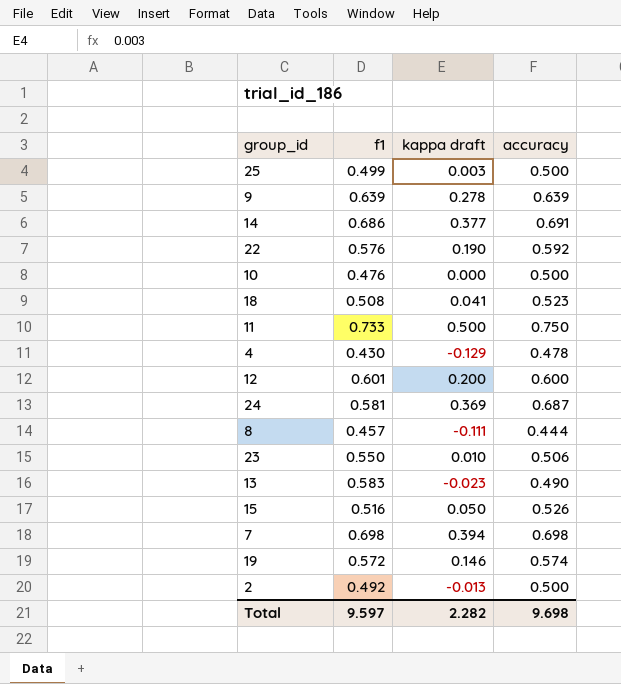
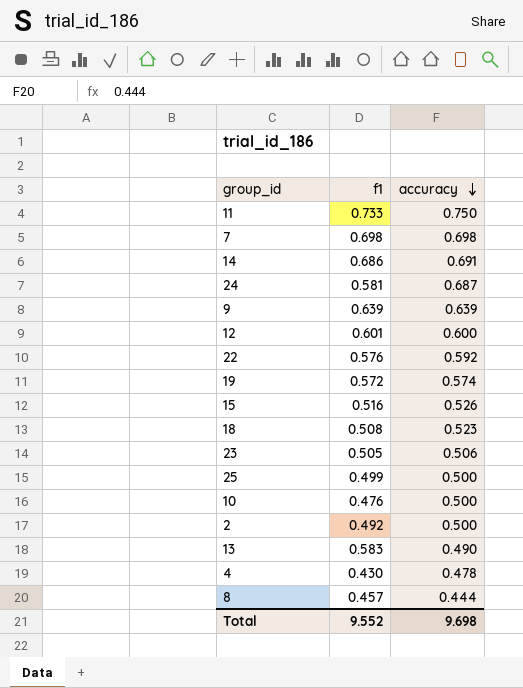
row order: none -> accuracy descending
column kappa draft | position: 3 -> none
23 | f1: 0.550 -> 0.505
Total | f1: 9.597 -> 9.552

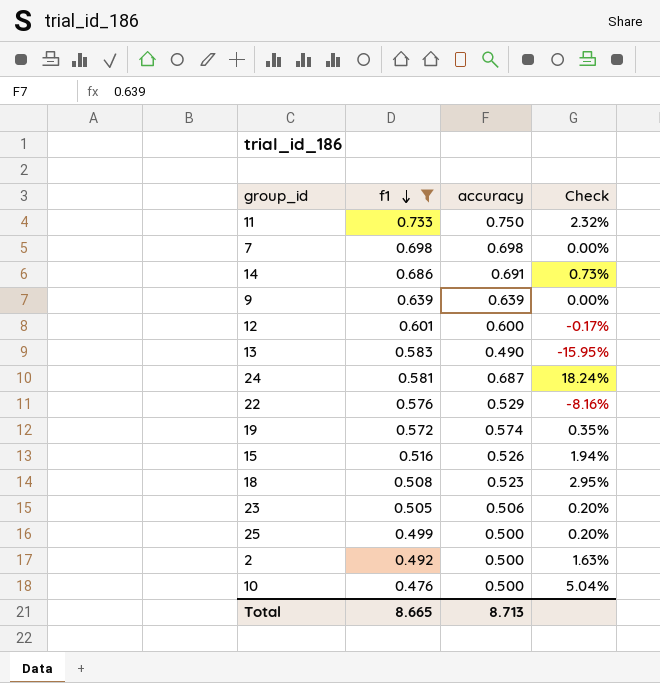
filter: none -> f1 >= 0.476
row order: accuracy descending -> f1 descending
column Check | formula: none -> ([accuracy] - [f1]) / [f1]
22 | accuracy: 0.592 -> 0.529
Total | f1: 9.552 -> 8.665
Total | accuracy: 9.698 -> 8.713

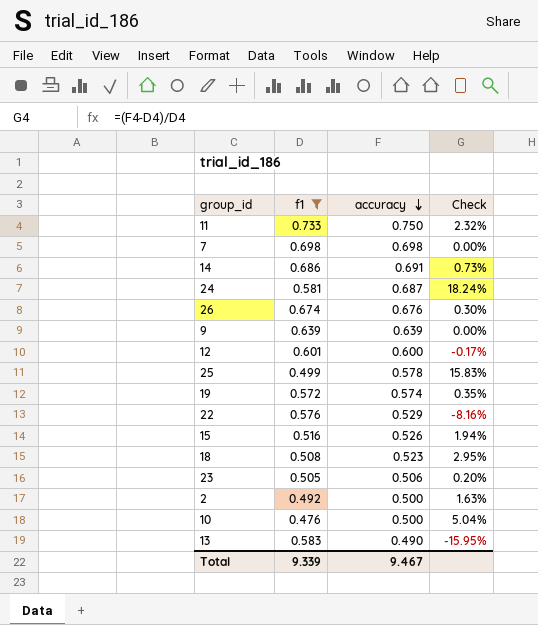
row order: f1 descending -> accuracy descending
row 26: none -> 0.674 | 0.676 | 0.30%
25 | accuracy: 0.500 -> 0.578
25 | Check: 0.20% -> 15.83%
Total | f1: 8.665 -> 9.339
Total | accuracy: 8.713 -> 9.467

